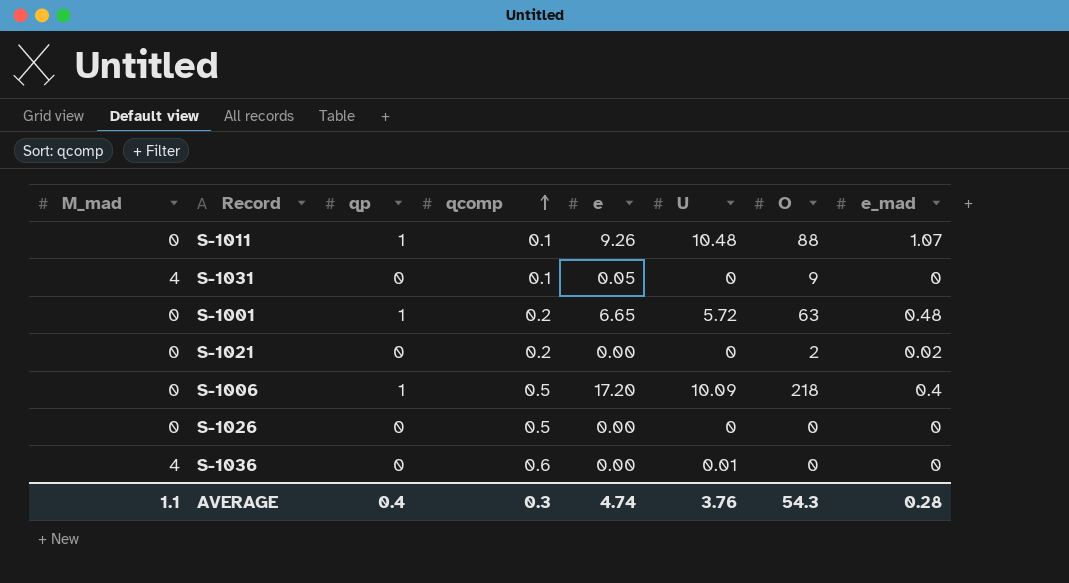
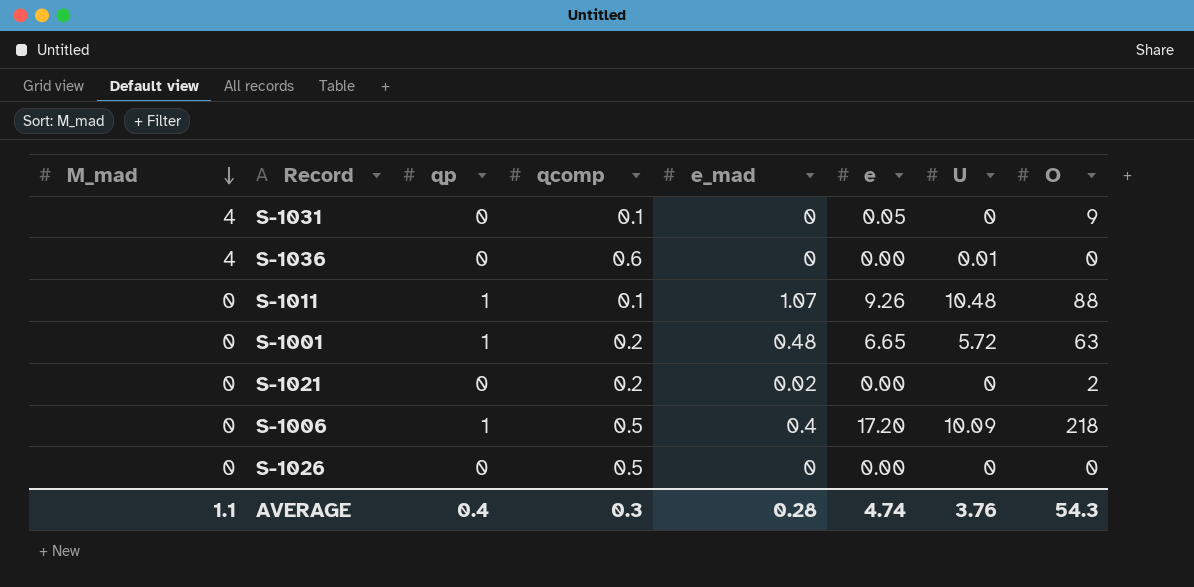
row order: qcomp ascending -> M_mad descending
column e_mad | position: 8 -> 5

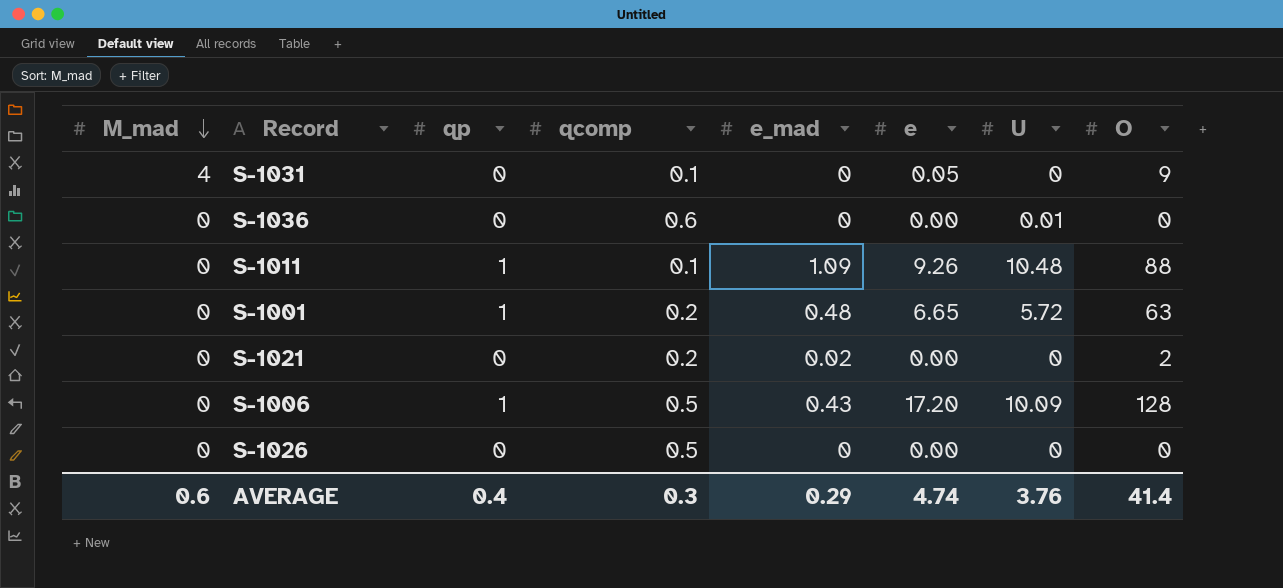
S-1036 | M_mad: 4 -> 0
S-1011 | e_mad: 1.07 -> 1.09
S-1006 | e_mad: 0.4 -> 0.43
S-1006 | O: 218 -> 128
AVERAGE | M_mad: 1.1 -> 0.6
AVERAGE | e_mad: 0.28 -> 0.29
AVERAGE | O: 54.3 -> 41.4

